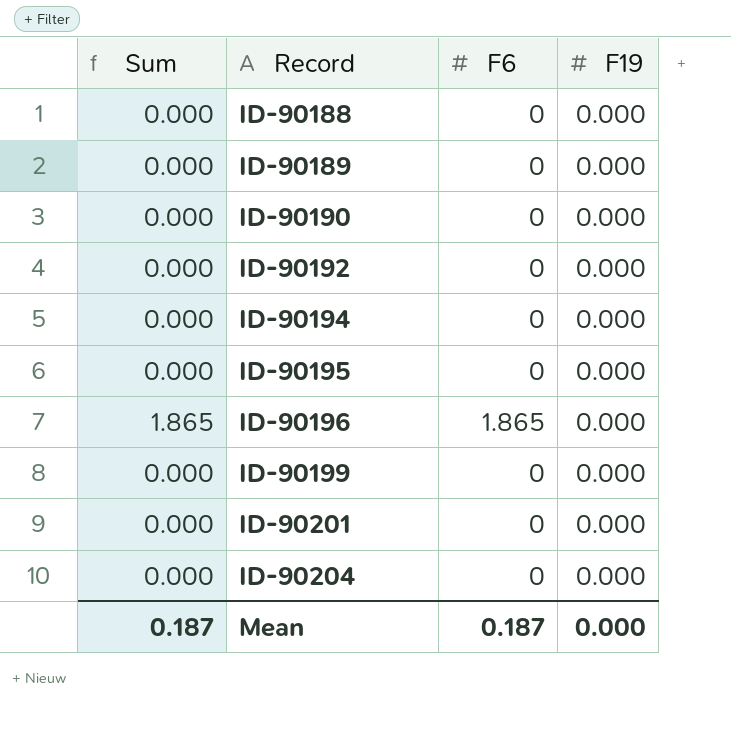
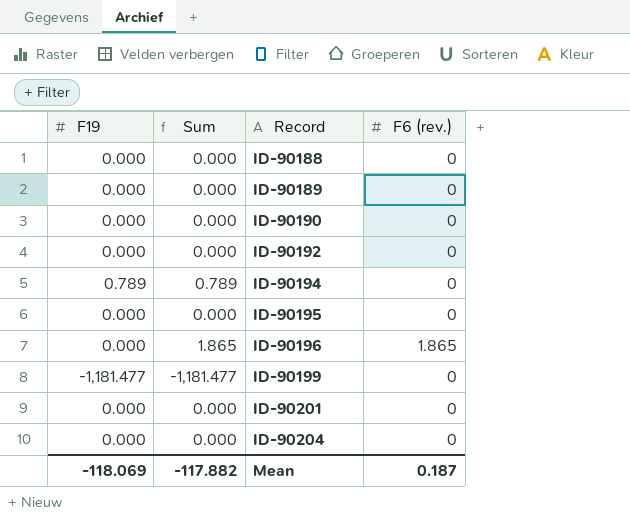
column F19 | position: 4 -> 1
column name: F6 -> F6 (rev.)
ID-90194 | F19: 0.000 -> 0.789
ID-90194 | Sum: 0.000 -> 0.789
ID-90199 | F19: 0.000 -> -1,181.477
ID-90199 | Sum: 0.000 -> -1,181.477
Mean | F19: 0.000 -> -118.069
Mean | Sum: 0.187 -> -117.882

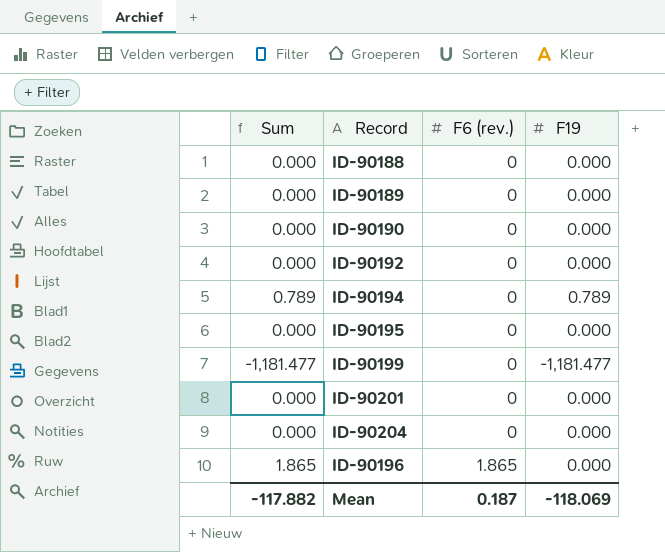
row order: Record ascending -> F6 (rev.) ascending
column F19 | position: 1 -> 4

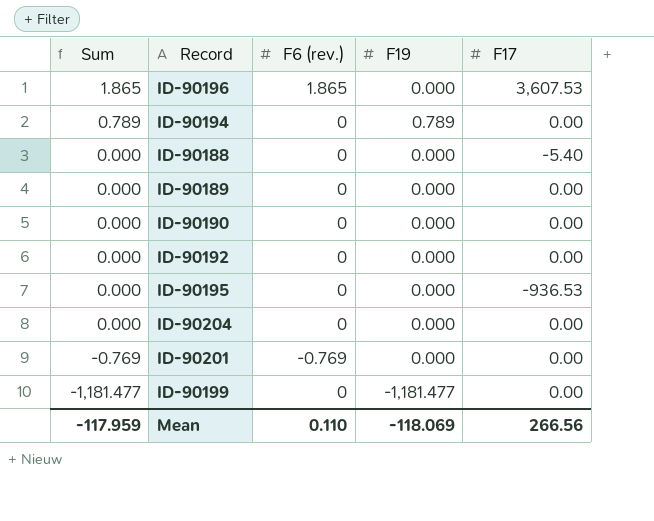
row order: F6 (rev.) ascending -> Sum descending
column F17 | position: none -> 5
ID-90201 | Sum: 0.000 -> -0.769
ID-90201 | F6 (rev.): 0 -> -0.769
Mean | Sum: -117.882 -> -117.959
Mean | F6 (rev.): 0.187 -> 0.110

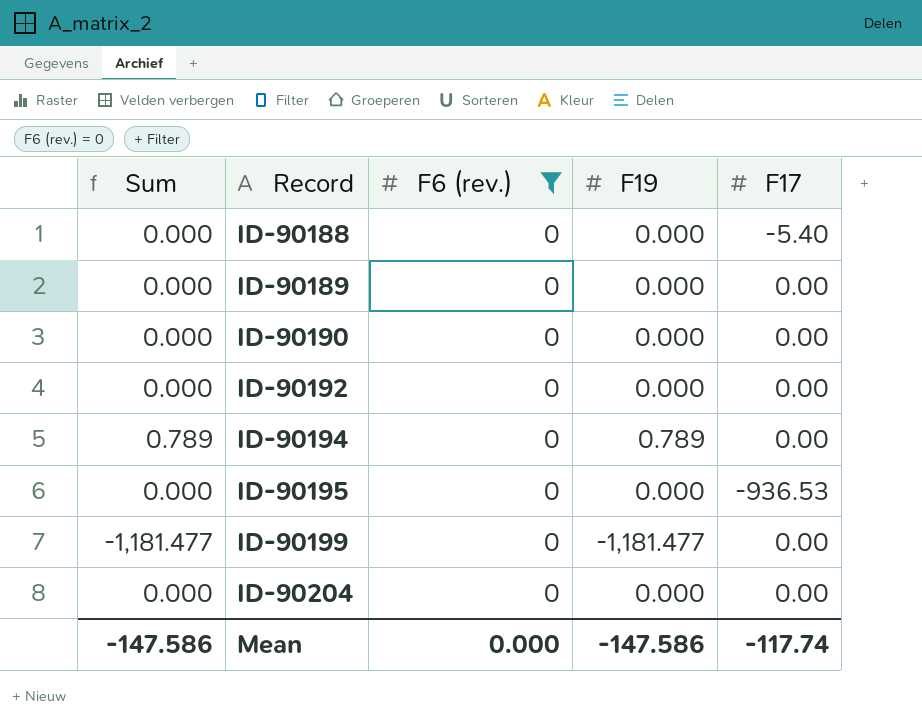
filter: none -> F6 (rev.) = 0
row order: Sum descending -> Record ascending
Mean | Sum: -117.959 -> -147.586
Mean | F6 (rev.): 0.110 -> 0.000
Mean | F19: -118.069 -> -147.586
Mean | F17: 266.56 -> -117.74

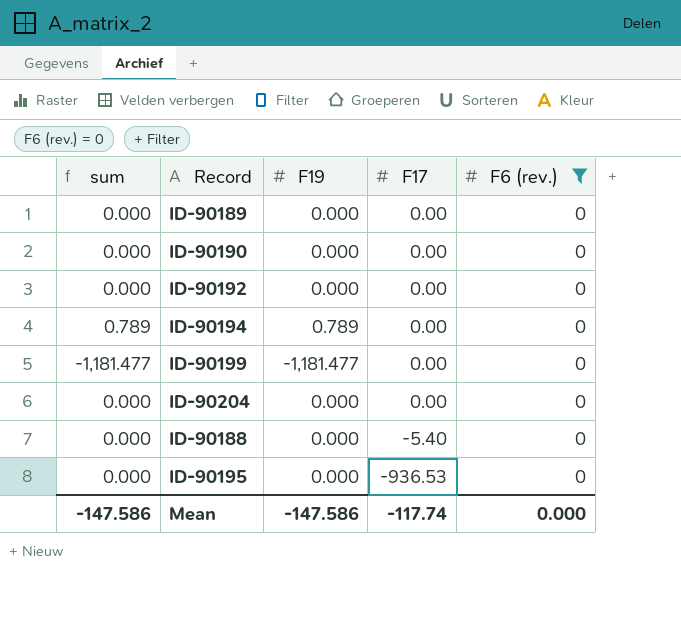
row order: Record ascending -> F17 descending
column name: Sum -> sum
column F6 (rev.) | position: 3 -> 5

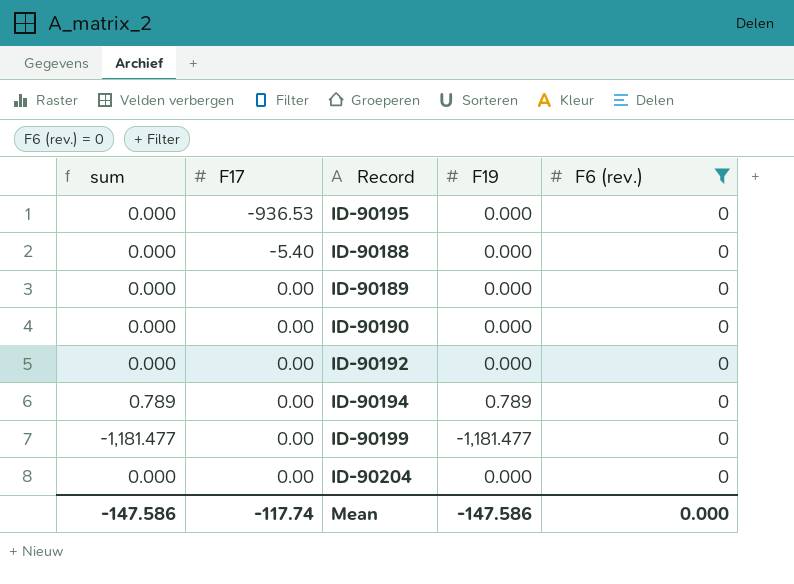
row order: F17 descending -> F17 ascending
column F17 | position: 4 -> 2

